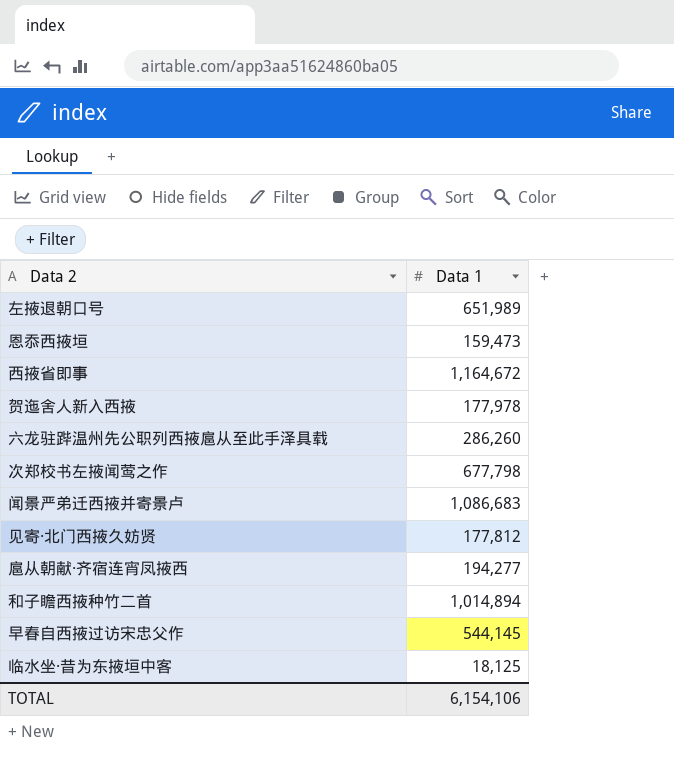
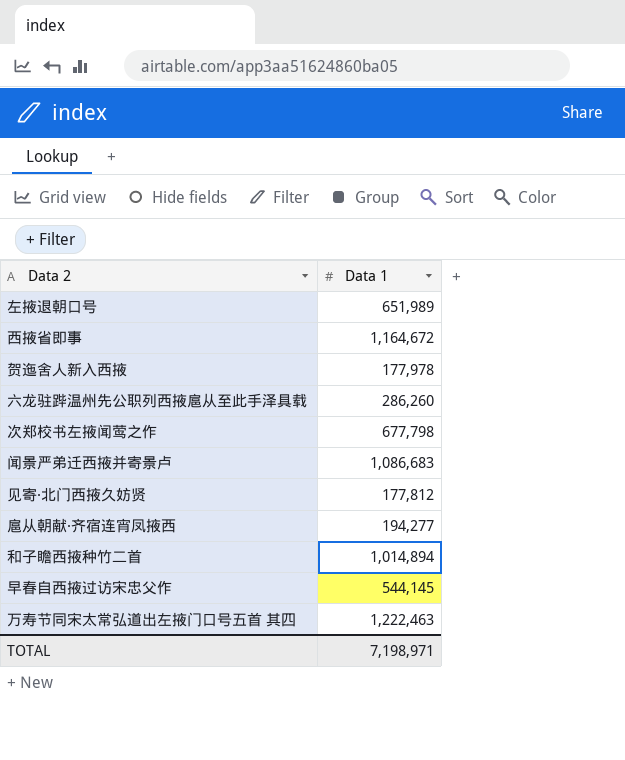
row 恩忝西掖垣: 159,473 -> none
row 临水坐·昔为东掖垣中客: 18,125 -> none
row 万寿节同宋太常弘道出左掖门口号五首 其四: none -> 1,222,463
TOTAL | Data 1: 6,154,106 -> 7,198,971

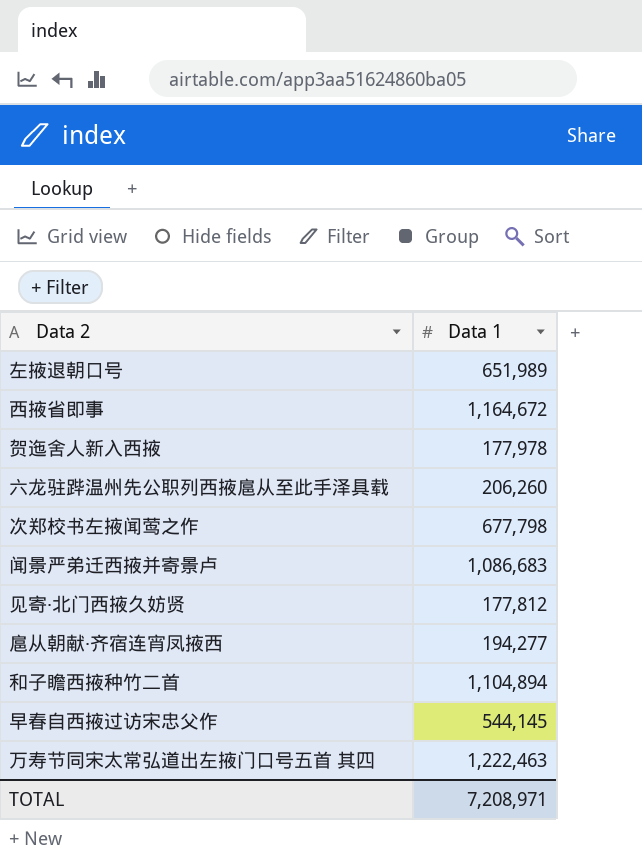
六龙驻跸温州先公职列西掖扈从至此手泽具载 | Data 1: 286,260 -> 206,260
和子瞻西掖种竹二首 | Data 1: 1,014,894 -> 1,104,894
TOTAL | Data 1: 7,198,971 -> 7,208,971

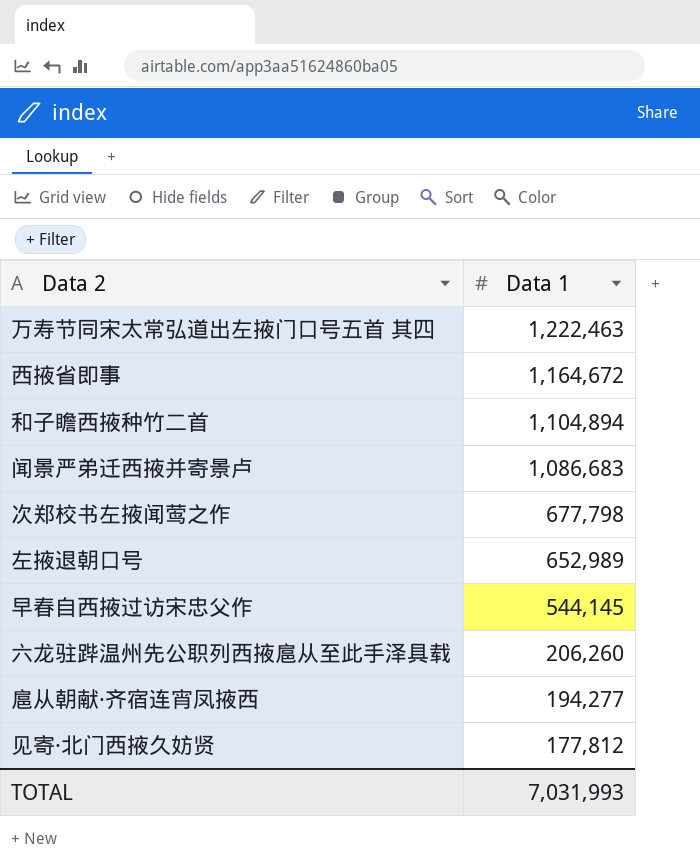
row order: none -> Data 1 descending
row 贺迤舍人新入西掖: 177,978 -> none
左掖退朝口号 | Data 1: 651,989 -> 652,989
TOTAL | Data 1: 7,208,971 -> 7,031,993

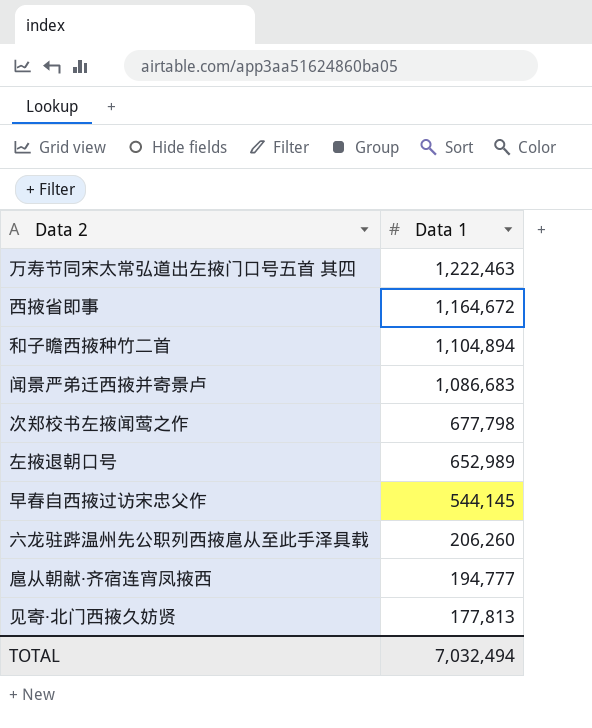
扈从朝献·齐宿连宵凤掖西 | Data 1: 194,277 -> 194,777
见寄·北门西掖久妨贤 | Data 1: 177,812 -> 177,813
TOTAL | Data 1: 7,031,993 -> 7,032,494

